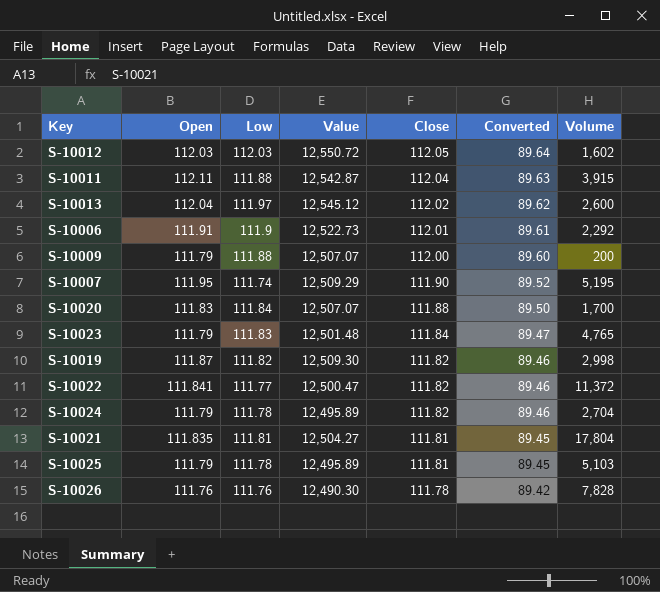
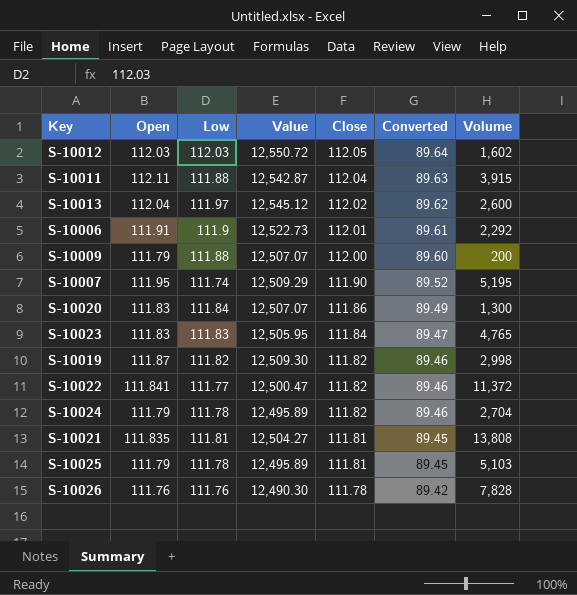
S-10020 | Close: 111.88 -> 111.86
S-10020 | Converted: 89.50 -> 89.49
S-10020 | Volume: 1,700 -> 1,300
S-10023 | Open: 111.79 -> 111.83
S-10023 | Value: 12,501.48 -> 12,505.95
S-10021 | Volume: 17,804 -> 13,808

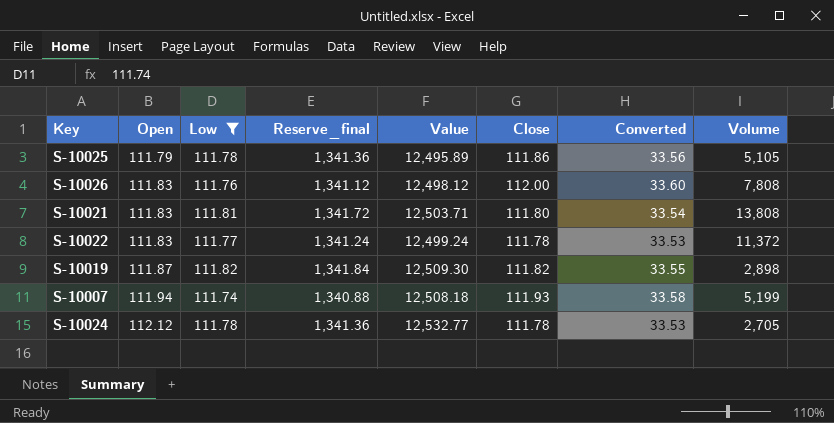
filter: none -> Low <= 111.82
row order: Close descending -> Open ascending
column Reserve_final | formula: none -> [Low] * 12
column Converted | formula: [Close] * 0.8 -> [Close] * 0.3
S-10025 | Close: 111.81 -> 111.86
S-10025 | Volume: 5,103 -> 5,105
S-10026 | Open: 111.76 -> 111.83
S-10026 | Value: 12,490.30 -> 12,498.12
S-10026 | Close: 111.78 -> 112.00
S-10026 | Volume: 7,828 -> 7,808
S-10021 | Open: 111.835 -> 111.83
S-10021 | Value: 12,504.27 -> 12,503.71
S-10021 | Close: 111.81 -> 111.80
S-10022 | Open: 111.841 -> 111.83
S-10022 | Value: 12,500.47 -> 12,499.24
S-10022 | Close: 111.82 -> 111.78
S-10019 | Volume: 2,998 -> 2,898
S-10007 | Open: 111.95 -> 111.94
S-10007 | Value: 12,509.29 -> 12,508.18
S-10007 | Close: 111.90 -> 111.93
S-10007 | Volume: 5,195 -> 5,199
S-10024 | Open: 111.79 -> 112.12
S-10024 | Value: 12,495.89 -> 12,532.77
S-10024 | Close: 111.82 -> 111.78
S-10024 | Volume: 2,704 -> 2,705

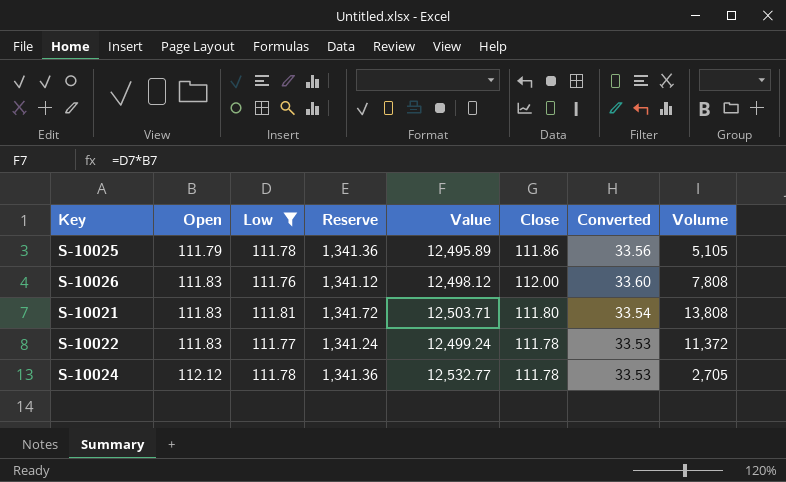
column name: Reserve_final -> Reserve
row S-10019: 111.87 | 111.82 | 1,341.84 | 12,509.30 | 111.82 | 33.55 | 2,898 -> none
row S-10007: 111.94 | 111.74 | 1,340.88 | 12,508.18 | 111.93 | 33.58 | 5,199 -> none

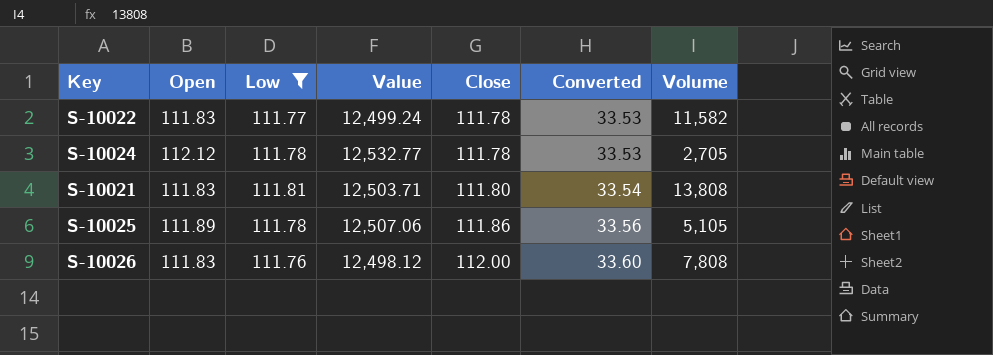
row order: Open ascending -> Close ascending
column Reserve | formula: [Low] * 12 -> none
S-10022 | Volume: 11,372 -> 11,582
S-10025 | Open: 111.79 -> 111.89
S-10025 | Value: 12,495.89 -> 12,507.06

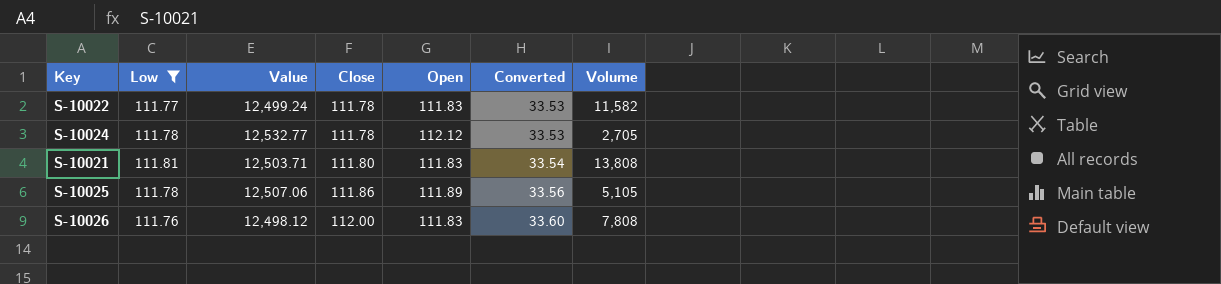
column Open | position: 2 -> 5

